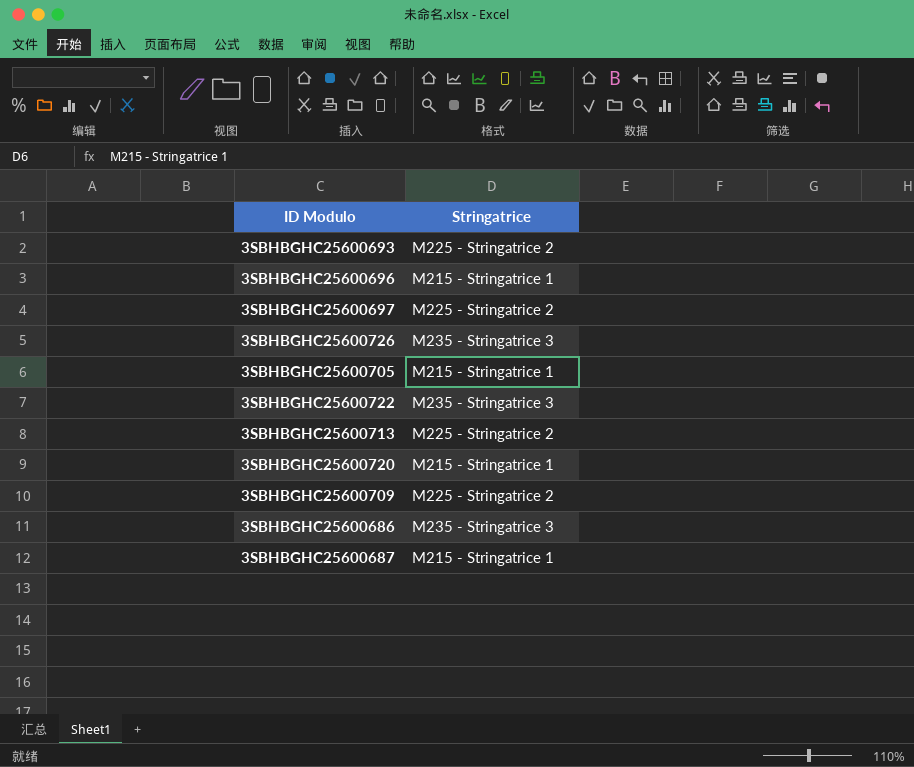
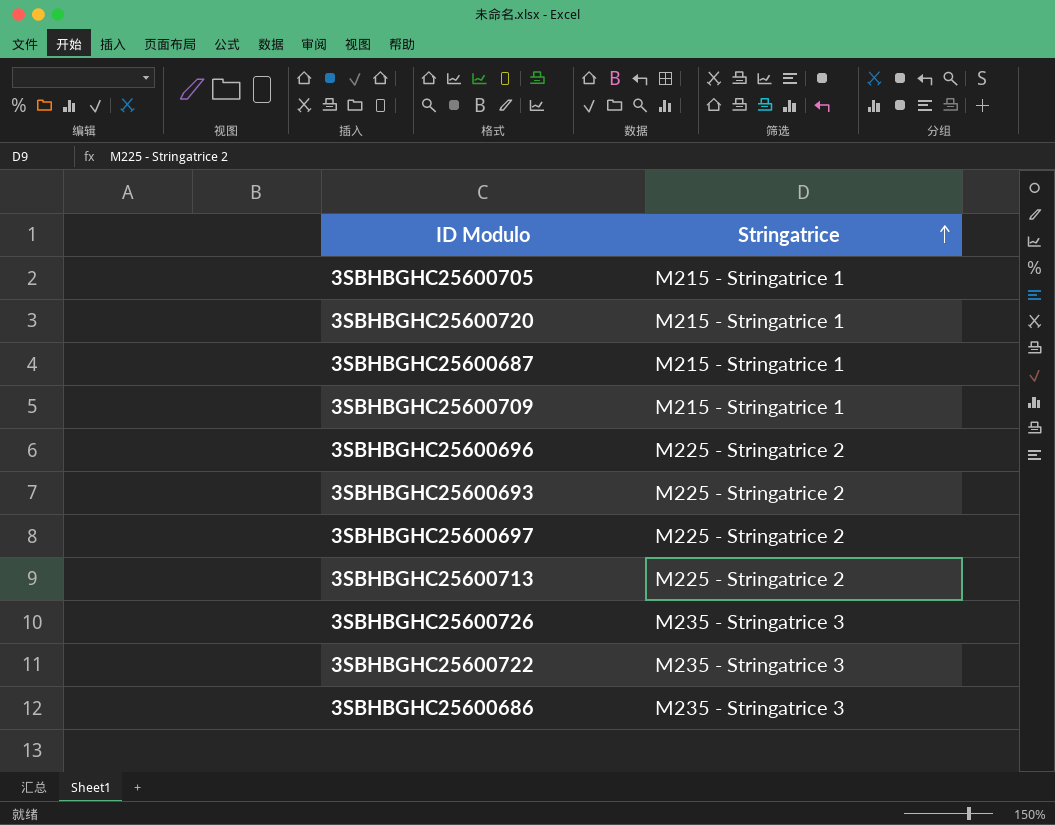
row order: none -> Stringatrice ascending
3SBHBGHC25600709 | Stringatrice: M225 - Stringatrice 2 -> M215 - Stringatrice 1
3SBHBGHC25600696 | Stringatrice: M215 - Stringatrice 1 -> M225 - Stringatrice 2

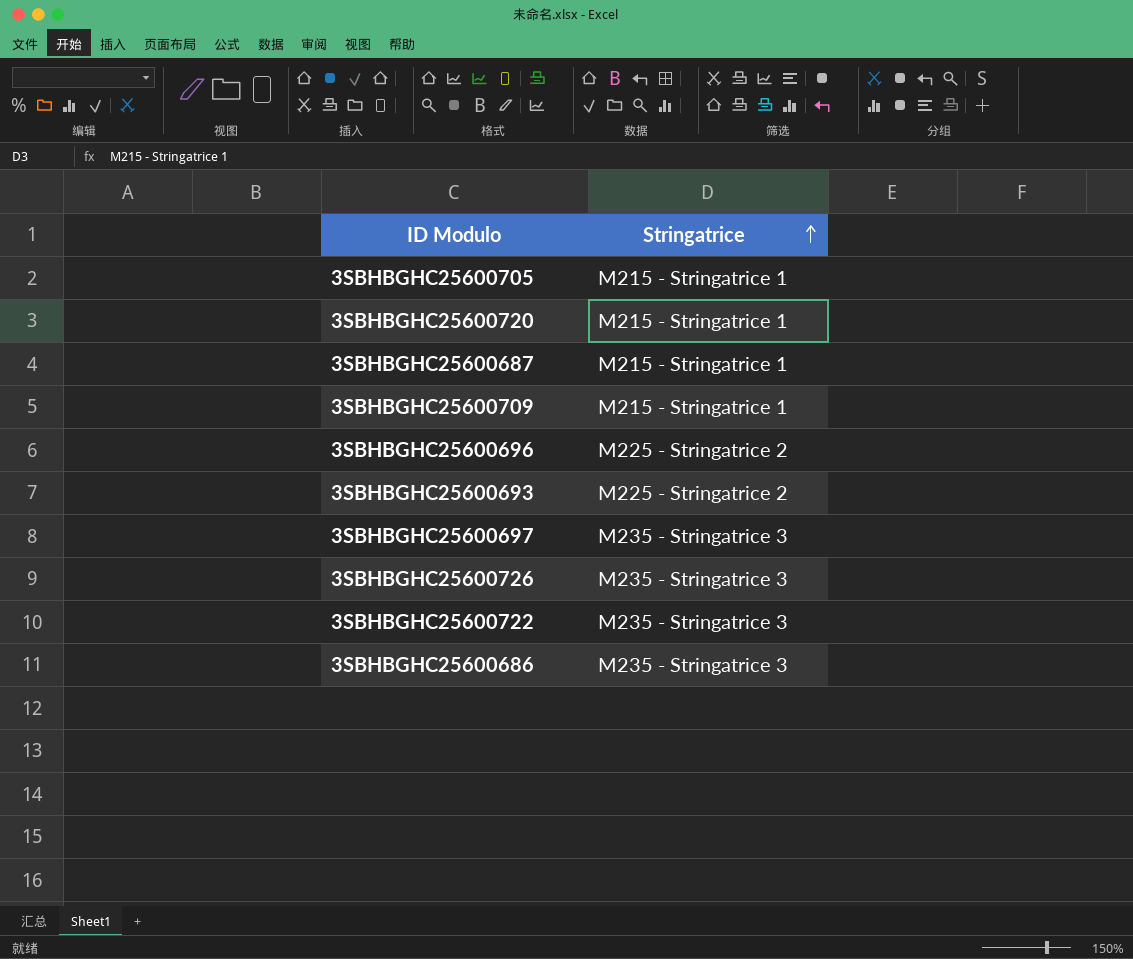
row 3SBHBGHC25600713: M225 - Stringatrice 2 -> none
3SBHBGHC25600697 | Stringatrice: M225 - Stringatrice 2 -> M235 - Stringatrice 3

